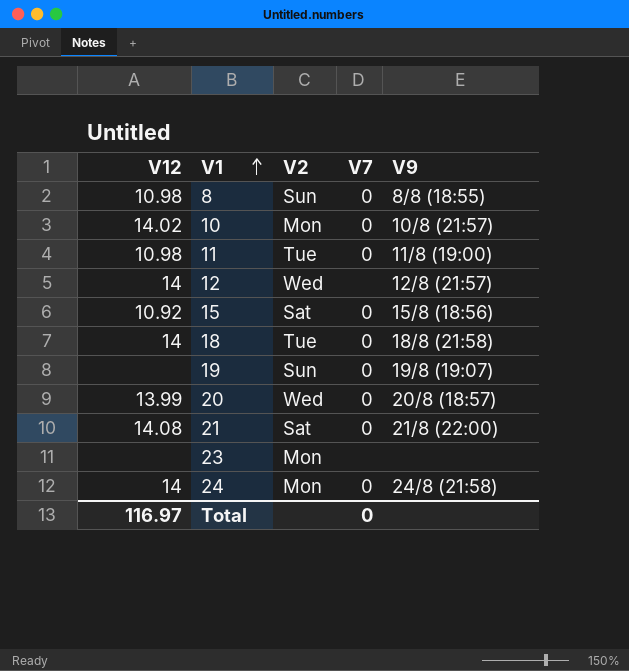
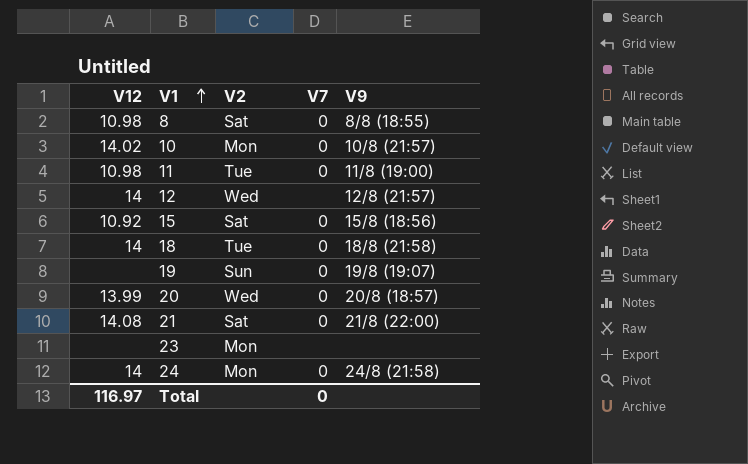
8 | V2: Sun -> Sat

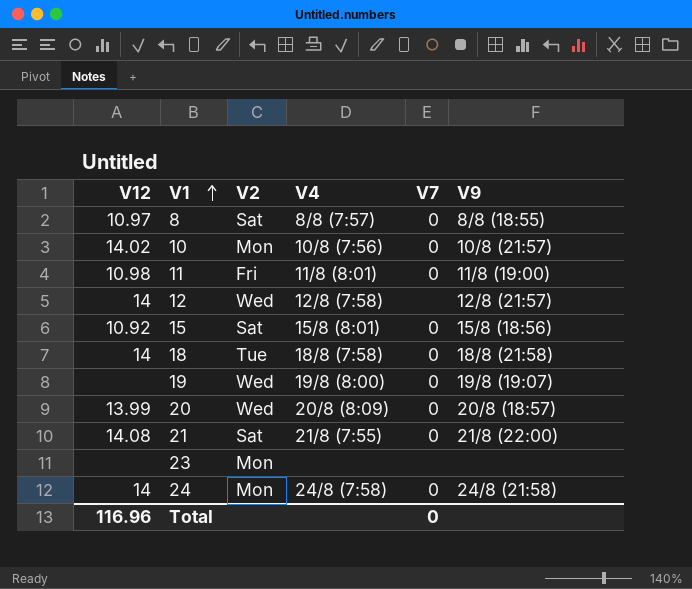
column V4 | position: none -> 4
8 | V12: 10.98 -> 10.97
11 | V2: Tue -> Fri
19 | V2: Sun -> Wed
Total | V12: 116.97 -> 116.96

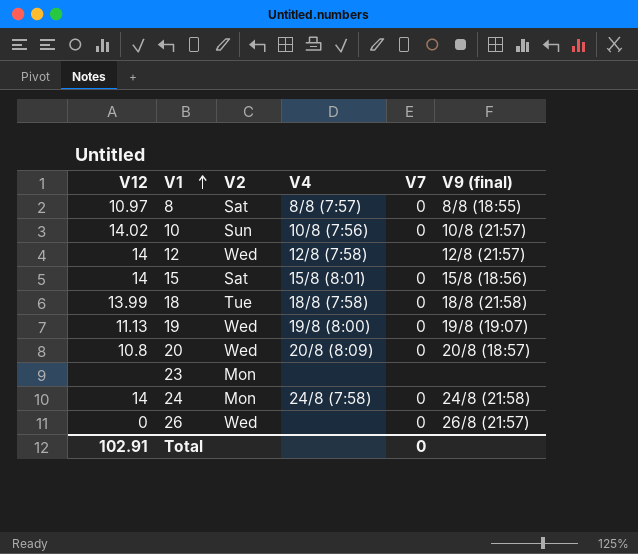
column name: V9 -> V9 (final)
row 11: 10.98 | Fri | 11/8 (8:01) | 0 | 11/8 (19:00) -> none
row 21: 14.08 | Sat | 21/8 (7:55) | 0 | 21/8 (22:00) -> none
10 | V2: Mon -> Sun
15 | V12: 10.92 -> 14
18 | V12: 14 -> 13.99
19 | V12: none -> 11.13
20 | V12: 13.99 -> 10.8
row 26: none -> 0 | Wed | none | 0 | 26/8 (21:57)
Total | V12: 116.96 -> 102.91

